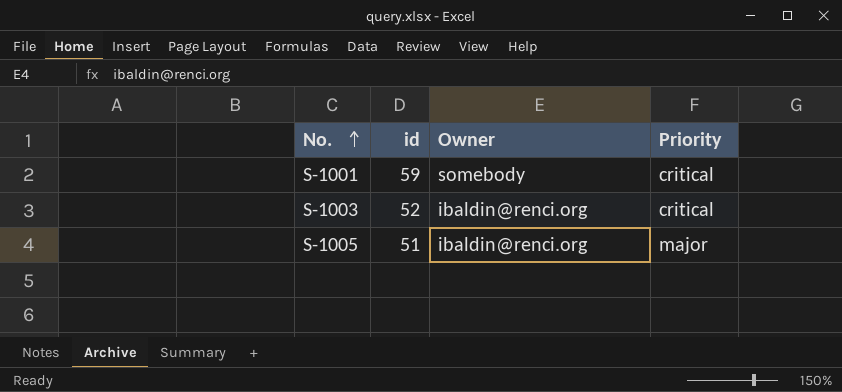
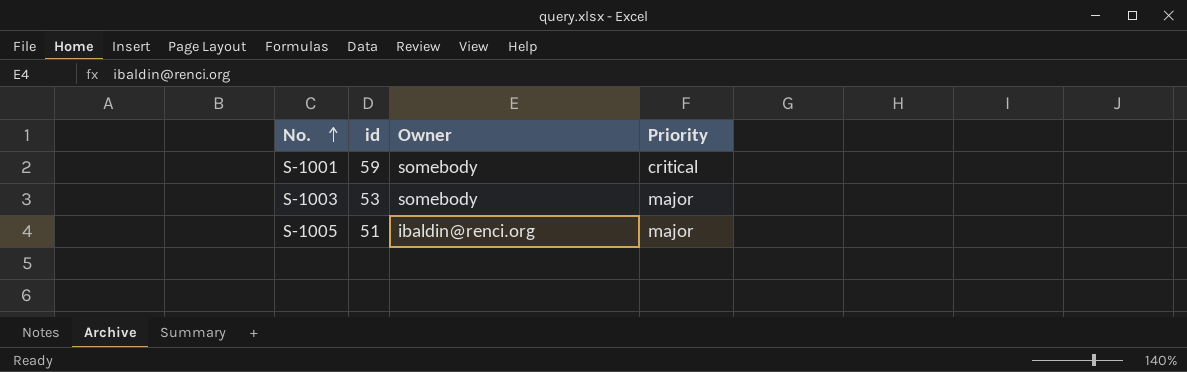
S-1003 | id: 52 -> 53
S-1003 | Owner: ibaldin@renci.org -> somebody
S-1003 | Priority: critical -> major

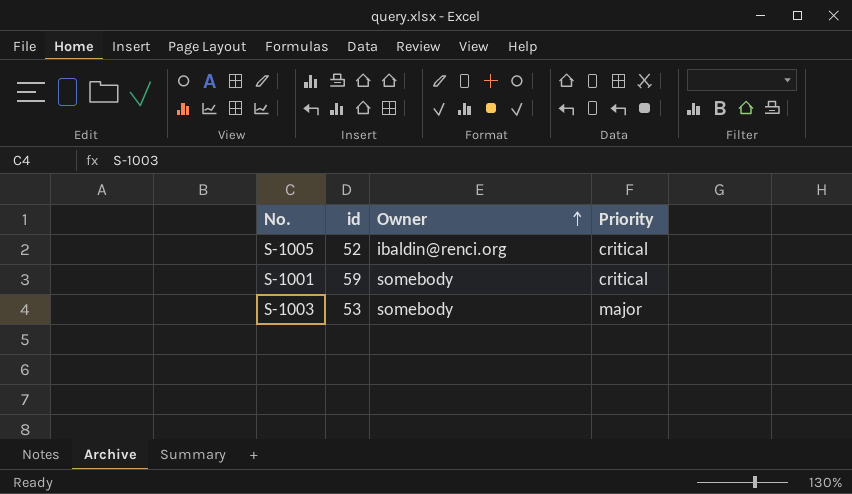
row order: No. ascending -> Owner ascending
S-1005 | id: 51 -> 52
S-1005 | Priority: major -> critical

